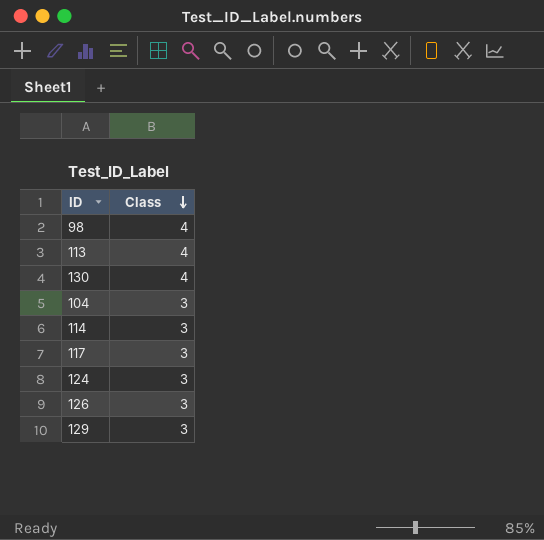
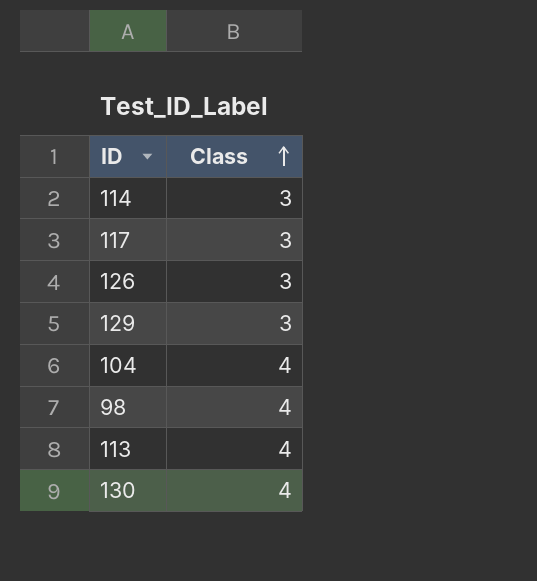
row order: Class descending -> Class ascending
row 124: 3 -> none
104 | Class: 3 -> 4

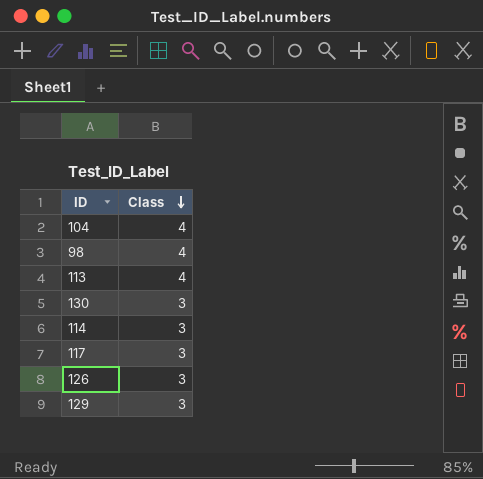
row order: Class ascending -> Class descending
130 | Class: 4 -> 3

